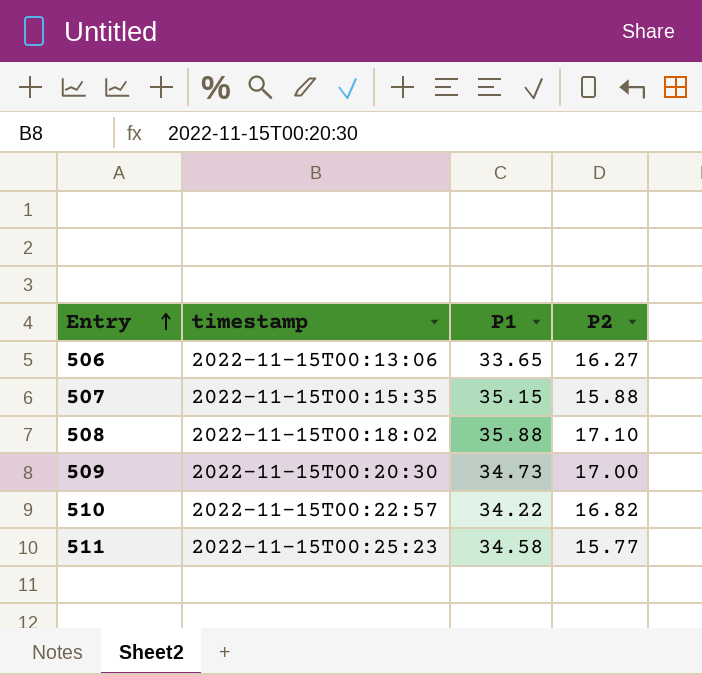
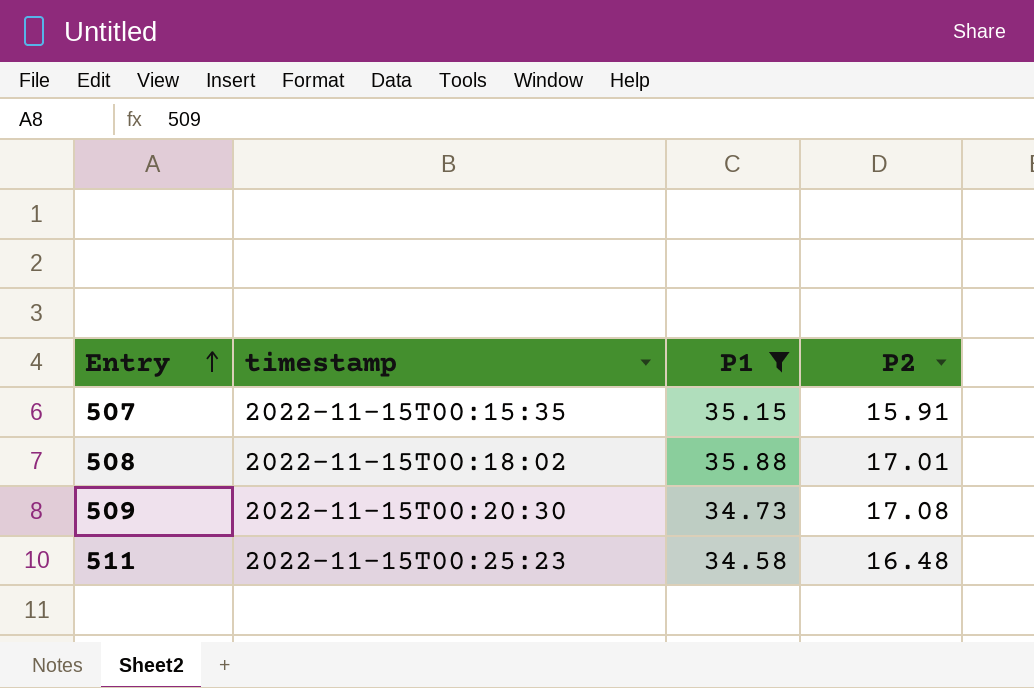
filter: none -> P1 >= 34.58
507 | P2: 15.88 -> 15.91
508 | P2: 17.10 -> 17.01
509 | P2: 17.00 -> 17.08
511 | P2: 15.77 -> 16.48

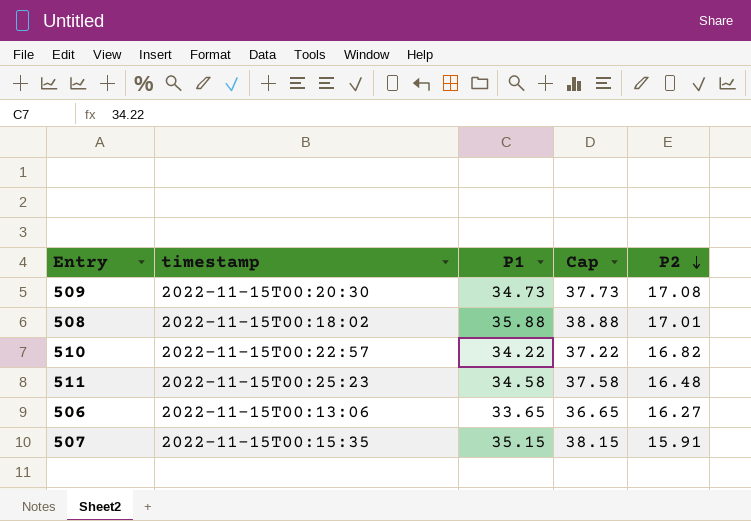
filter: P1 >= 34.58 -> none
row order: Entry ascending -> P2 descending
column Cap | formula: none -> [P1] + 3

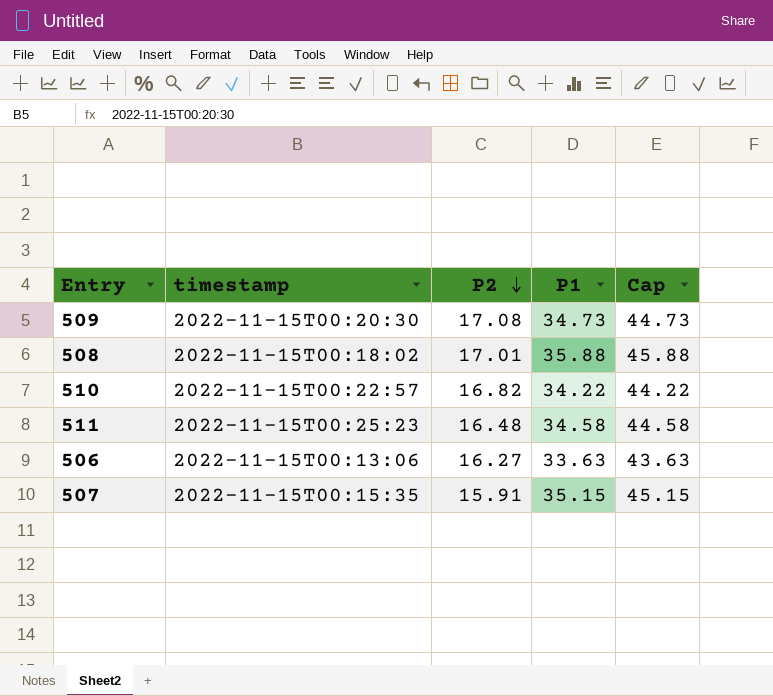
column P2 | position: 5 -> 3
column Cap | formula: [P1] + 3 -> [P1] + 10
506 | P1: 33.65 -> 33.63

